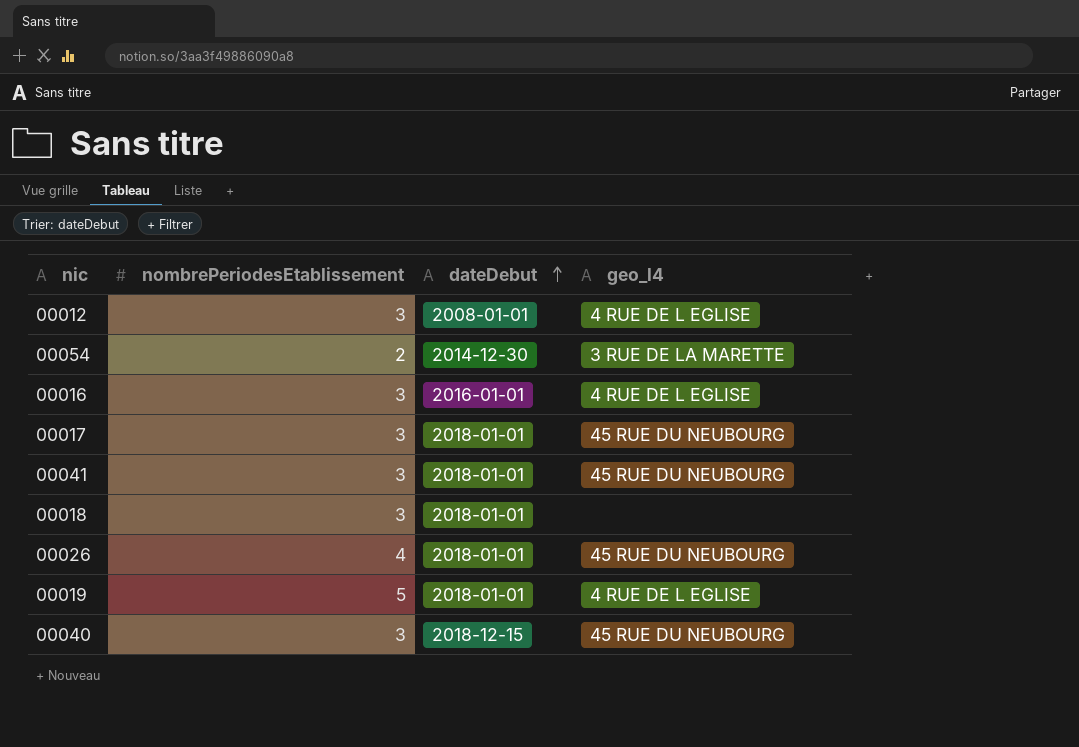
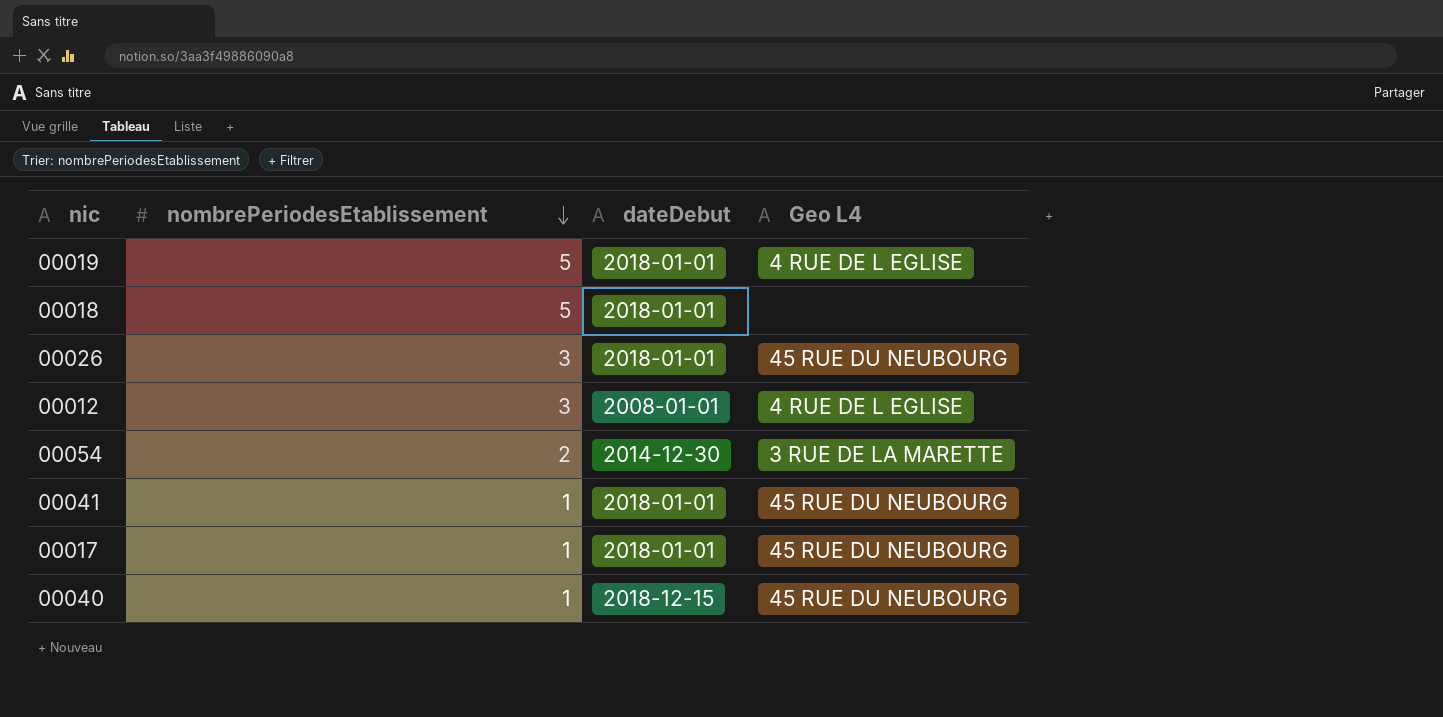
row order: dateDebut ascending -> nombrePeriodesEtablissement descending
column name: geo_l4 -> Geo L4
row 00016: 3 | 2016-01-01 | 4 RUE DE L EGLISE -> none
00018 | nombrePeriodesEtablissement: 3 -> 5
00026 | nombrePeriodesEtablissement: 4 -> 3
00041 | nombrePeriodesEtablissement: 3 -> 1
00017 | nombrePeriodesEtablissement: 3 -> 1
00040 | nombrePeriodesEtablissement: 3 -> 1

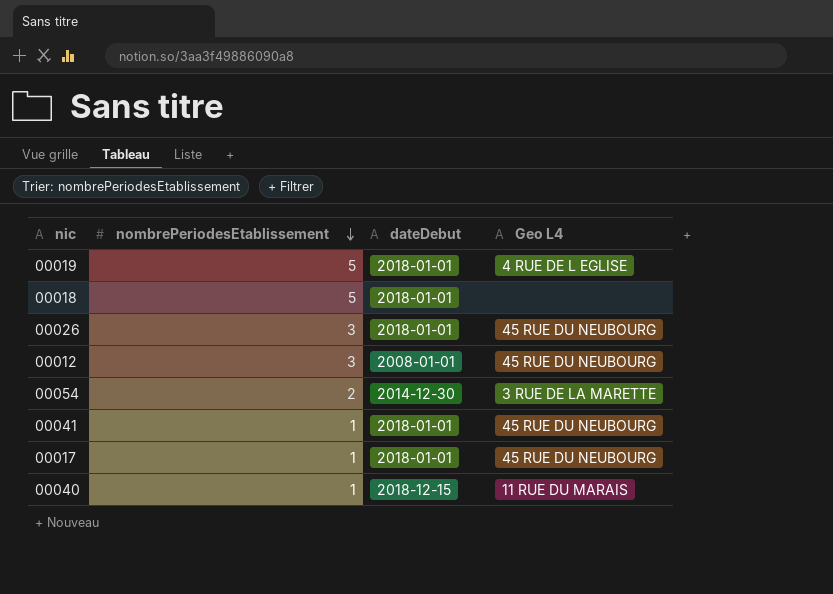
00012 | Geo L4: 4 RUE DE L EGLISE -> 45 RUE DU NEUBOURG
00040 | Geo L4: 45 RUE DU NEUBOURG -> 11 RUE DU MARAIS

